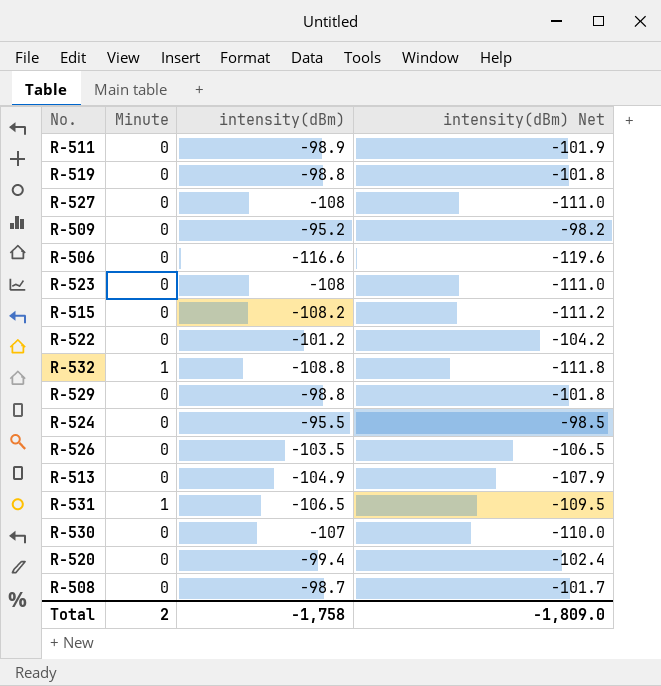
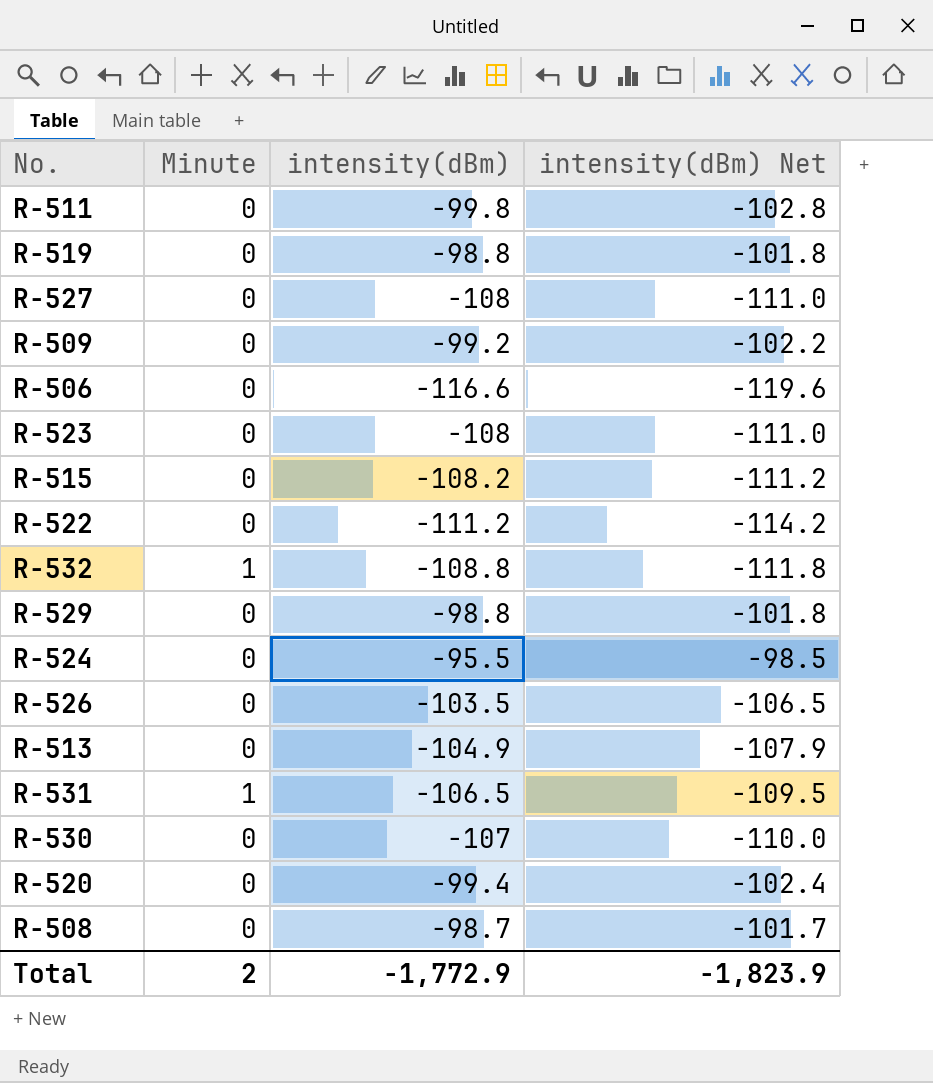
R-511 | intensity(dBm): -98.9 -> -99.8
R-511 | intensity(dBm) Net: -101.9 -> -102.8
R-509 | intensity(dBm): -95.2 -> -99.2
R-509 | intensity(dBm) Net: -98.2 -> -102.2
R-522 | intensity(dBm): -101.2 -> -111.2
R-522 | intensity(dBm) Net: -104.2 -> -114.2
Total | intensity(dBm): -1,758 -> -1,772.9
Total | intensity(dBm) Net: -1,809.0 -> -1,823.9

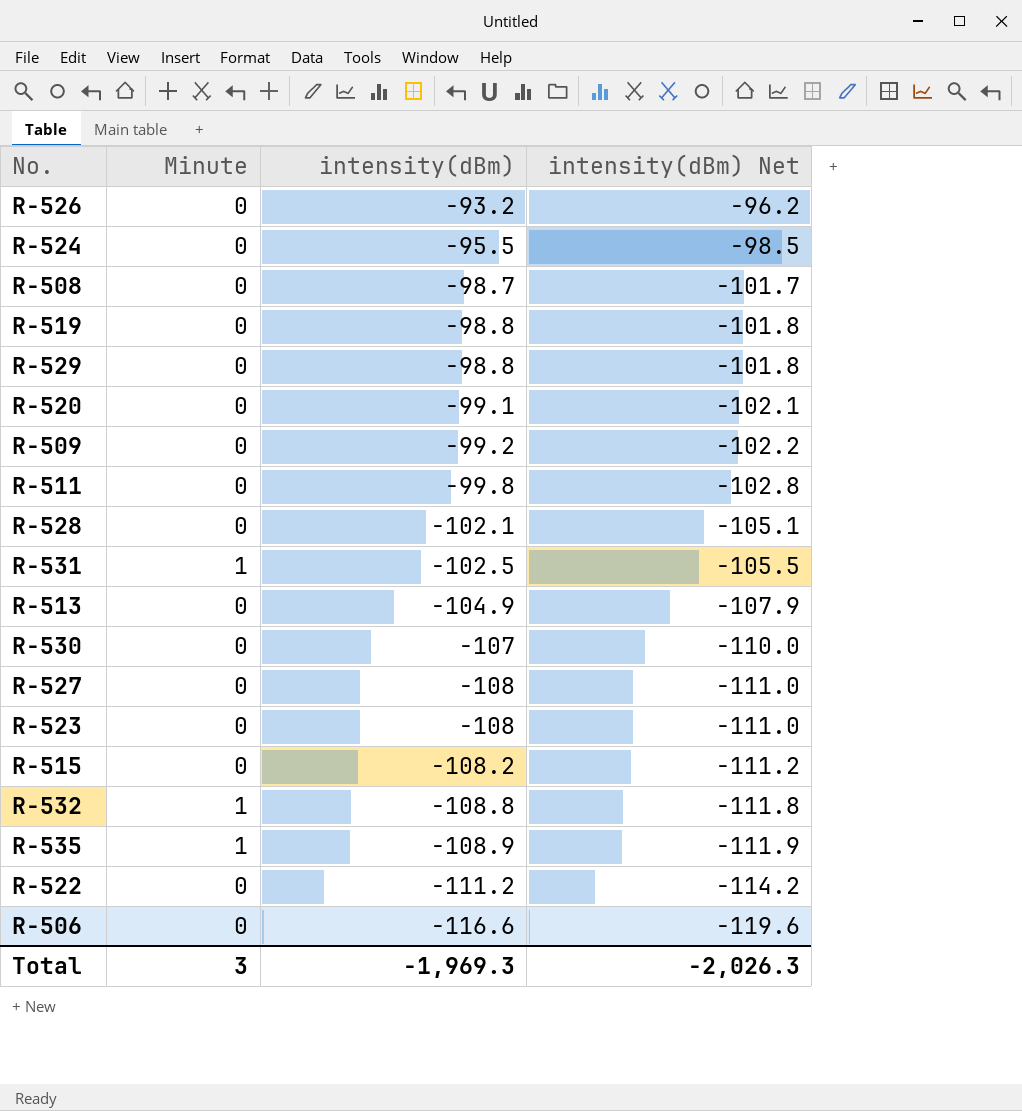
row order: none -> intensity(dBm) descending
R-526 | intensity(dBm): -103.5 -> -93.2
R-526 | intensity(dBm) Net: -106.5 -> -96.2
R-520 | intensity(dBm): -99.4 -> -99.1
R-520 | intensity(dBm) Net: -102.4 -> -102.1
row R-528: none -> 0 | -102.1 | -105.1
R-531 | intensity(dBm): -106.5 -> -102.5
R-531 | intensity(dBm) Net: -109.5 -> -105.5
row R-535: none -> 1 | -108.9 | -111.9
Total | Minute: 2 -> 3
Total | intensity(dBm): -1,772.9 -> -1,969.3
Total | intensity(dBm) Net: -1,823.9 -> -2,026.3

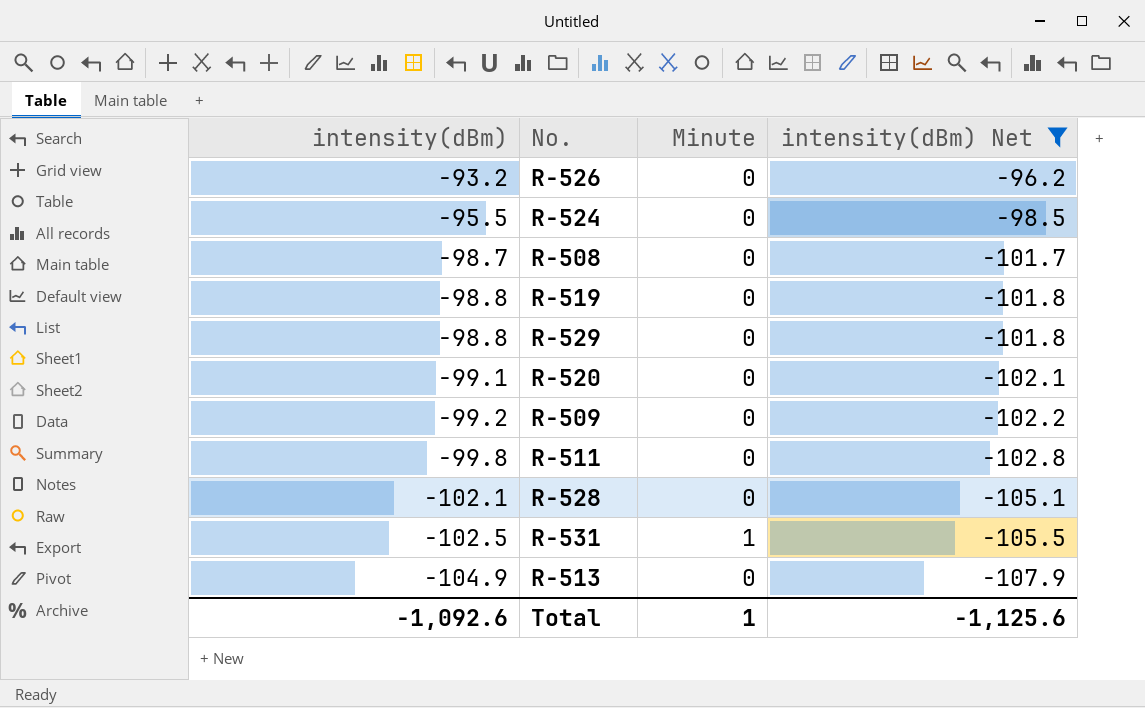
filter: none -> intensity(dBm) Net >= -107.9
column intensity(dBm) | position: 3 -> 1
Total | intensity(dBm): -1,969.3 -> -1,092.6
Total | Minute: 3 -> 1
Total | intensity(dBm) Net: -2,026.3 -> -1,125.6

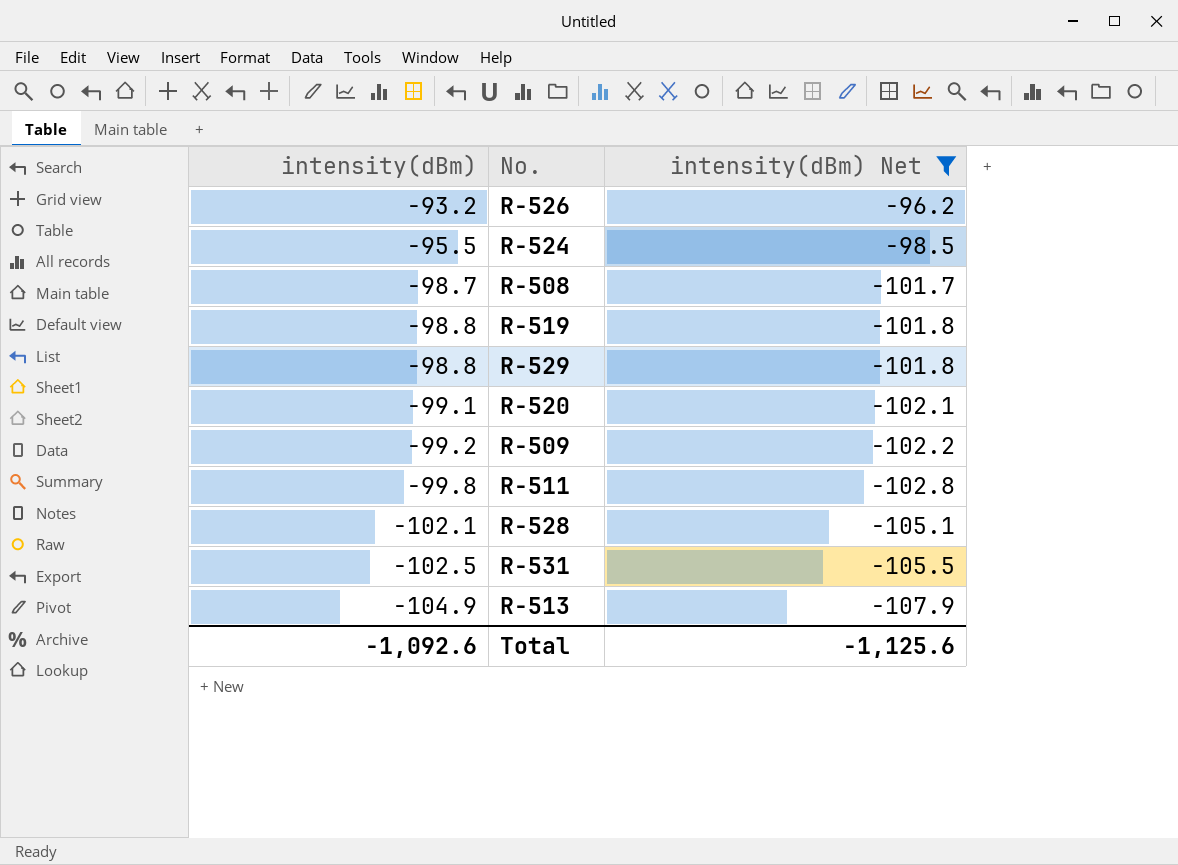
column Minute | position: 3 -> none

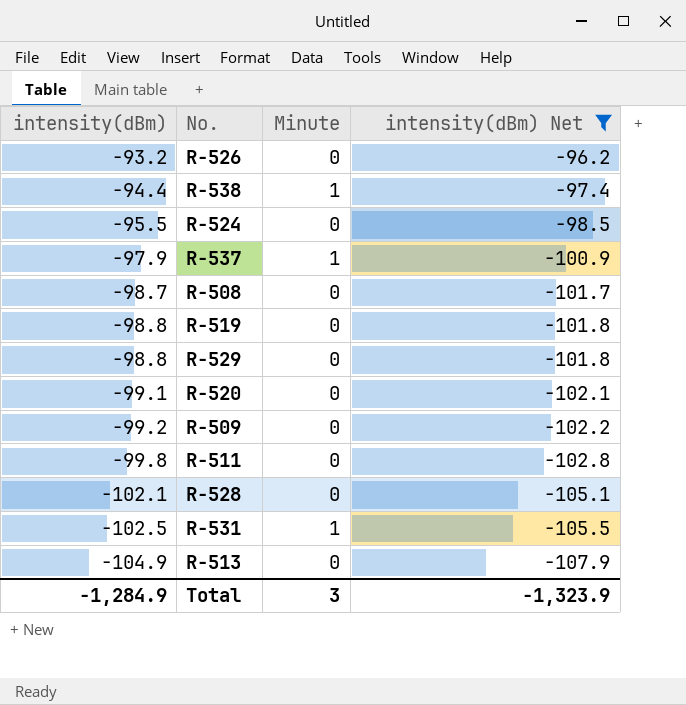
column Minute | position: none -> 3
row R-538: none -> -94.4 | 1 | -97.4
row R-537: none -> -97.9 | 1 | -100.9
Total | intensity(dBm): -1,092.6 -> -1,284.9
Total | intensity(dBm) Net: -1,125.6 -> -1,323.9

